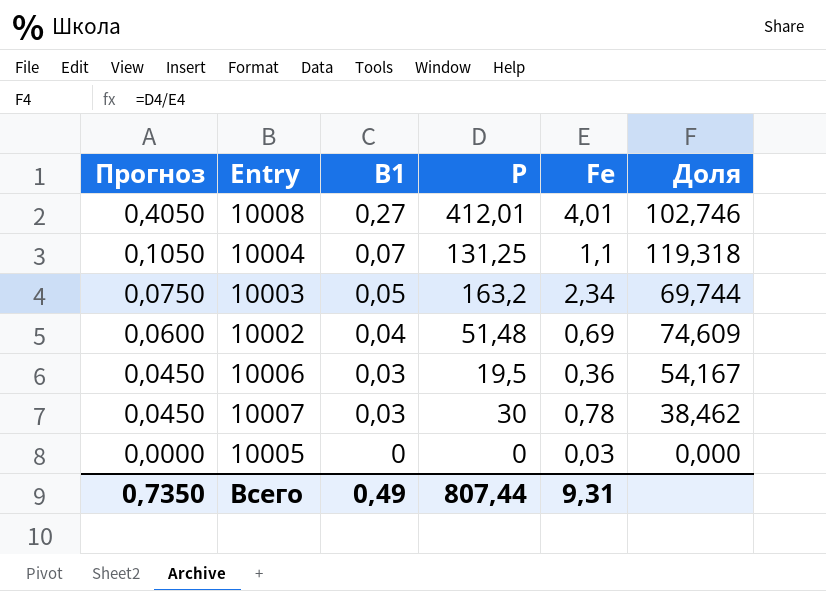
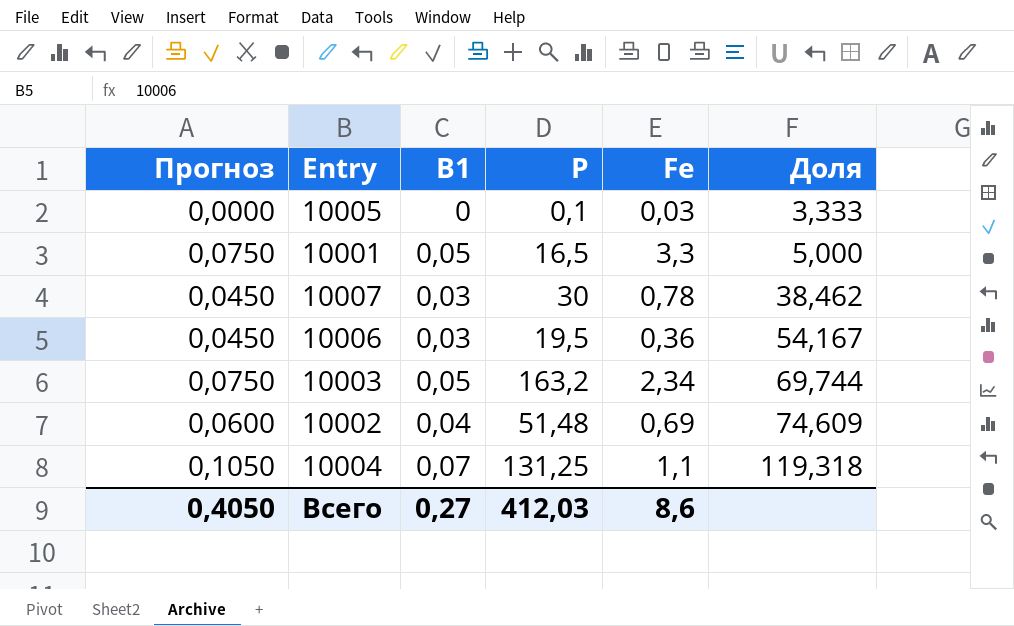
row order: Прогноз descending -> Доля ascending
row 10008: 0,4050 | 0,27 | 412,01 | 4,01 | 102,746 -> none
10005 | P: 0 -> 0,1
10005 | Доля: 0,000 -> 3,333
row 10001: none -> 0,0750 | 0,05 | 16,5 | 3,3 | 5,000
Всего | Прогноз: 0,7350 -> 0,4050
Всего | B1: 0,49 -> 0,27
Всего | P: 807,44 -> 412,03
Всего | Fe: 9,31 -> 8,6

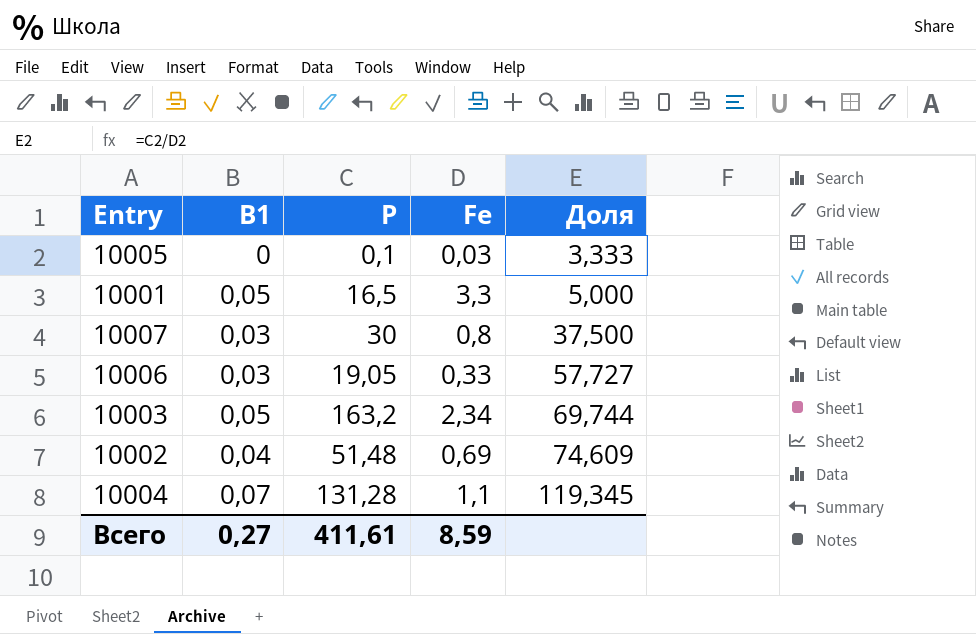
column Прогноз | formula: [B1] * 1,5 -> none
10007 | Fe: 0,78 -> 0,8
10007 | Доля: 38,462 -> 37,500
10006 | P: 19,5 -> 19,05
10006 | Fe: 0,36 -> 0,33
10006 | Доля: 54,167 -> 57,727
10004 | P: 131,25 -> 131,28
10004 | Доля: 119,318 -> 119,345
Всего | P: 412,03 -> 411,61
Всего | Fe: 8,6 -> 8,59

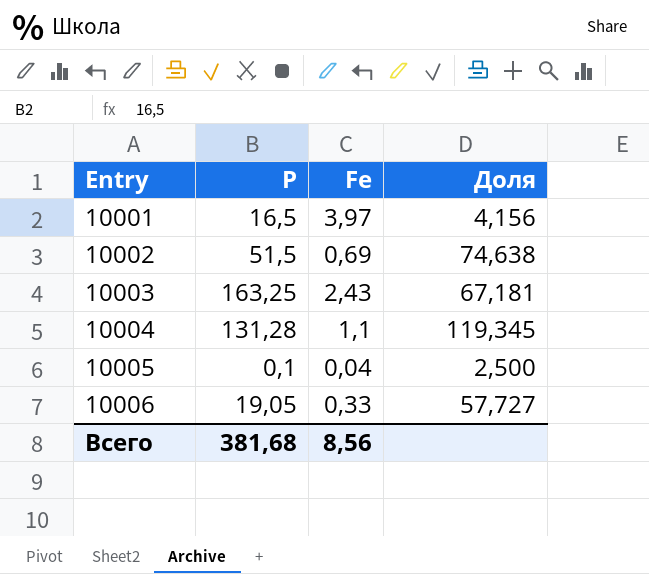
row order: Доля ascending -> Entry ascending
column B1 | position: 2 -> none
row 10007: 0,03 | 30 | 0,8 | 37,500 -> none
10001 | Fe: 3,3 -> 3,97
10001 | Доля: 5,000 -> 4,156
10002 | P: 51,48 -> 51,5
10002 | Доля: 74,609 -> 74,638
10003 | P: 163,2 -> 163,25
10003 | Fe: 2,34 -> 2,43
10003 | Доля: 69,744 -> 67,181
10005 | Fe: 0,03 -> 0,04
10005 | Доля: 3,333 -> 2,500
Всего | P: 411,61 -> 381,68
Всего | Fe: 8,59 -> 8,56

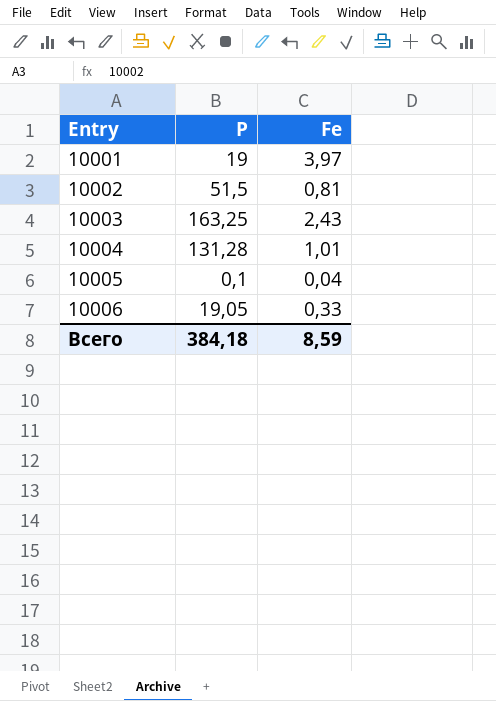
column Доля | formula: [P] / [Fe] -> none
10001 | P: 16,5 -> 19
10002 | Fe: 0,69 -> 0,81
10004 | Fe: 1,1 -> 1,01
Всего | P: 381,68 -> 384,18
Всего | Fe: 8,56 -> 8,59

